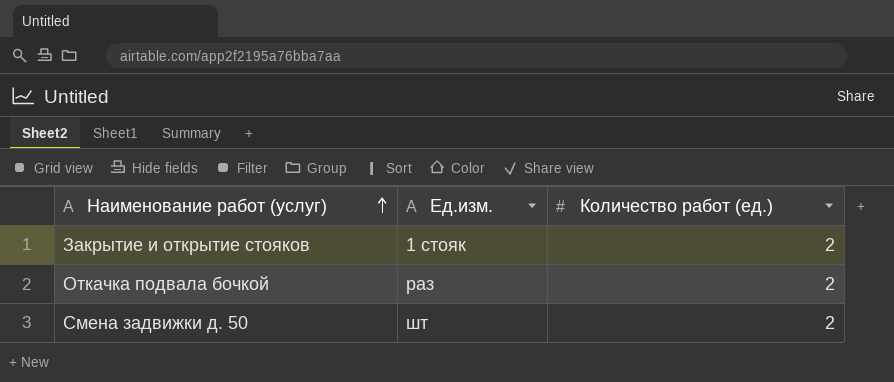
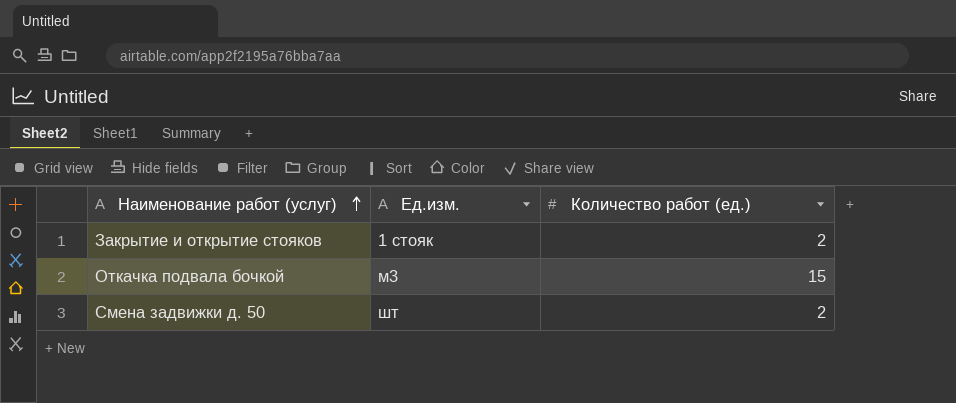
Откачка подвала бочкой | Ед.изм.: раз -> м3
Откачка подвала бочкой | Количество работ (ед.): 2 -> 15

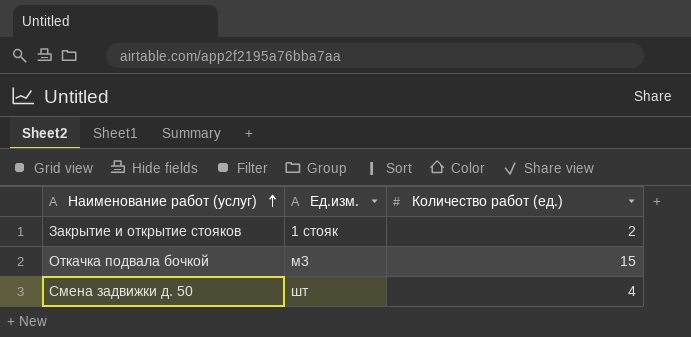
Смена задвижки д. 50 | Количество работ (ед.): 2 -> 4

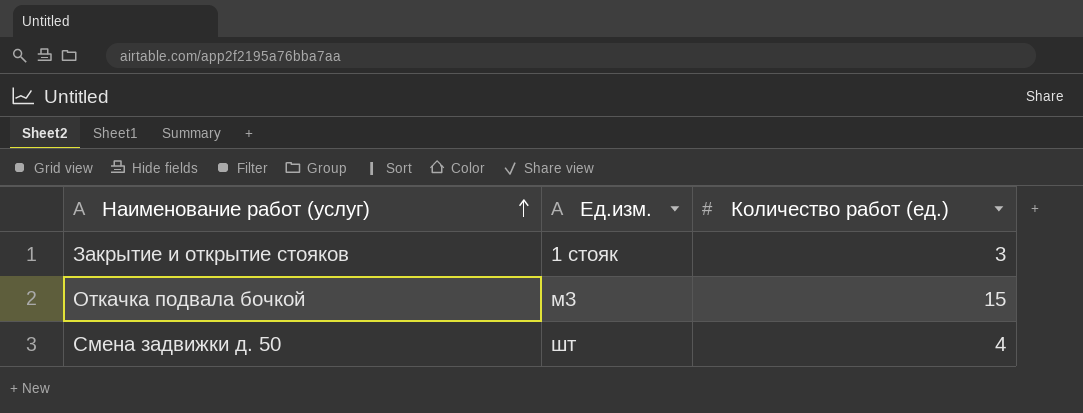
Закрытие и открытие стояков | Количество работ (ед.): 2 -> 3

